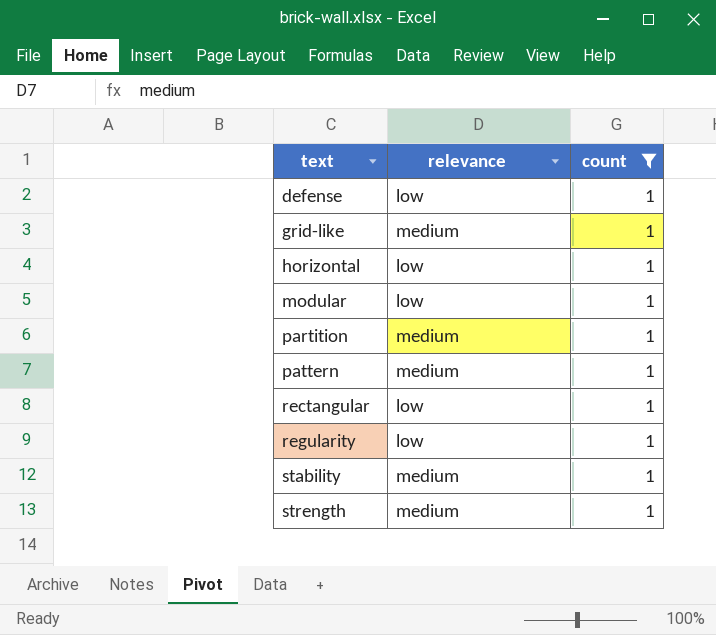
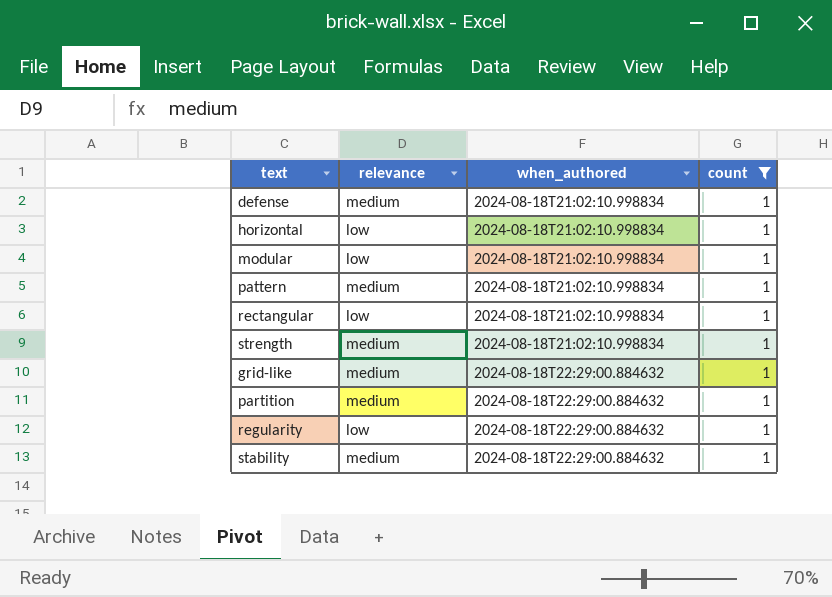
row order: text ascending -> when_authored ascending
column when_authored | position: none -> 3
defense | relevance: low -> medium

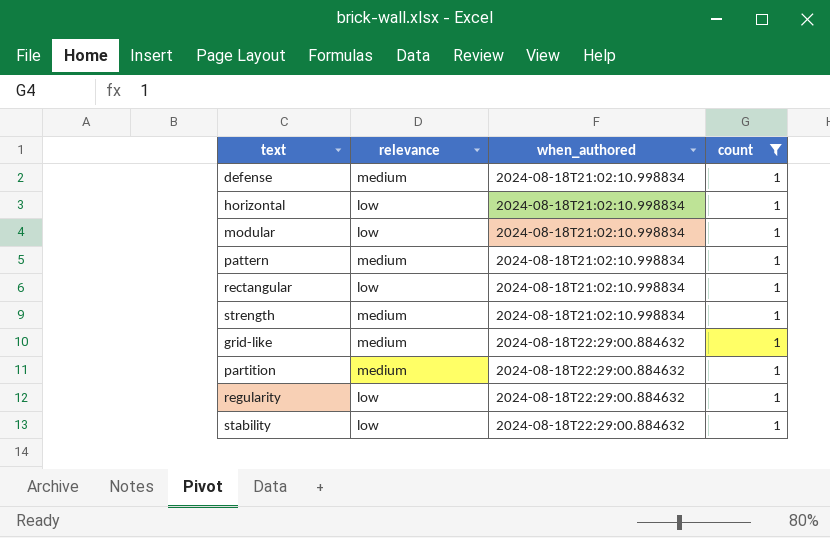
stability | relevance: medium -> low

